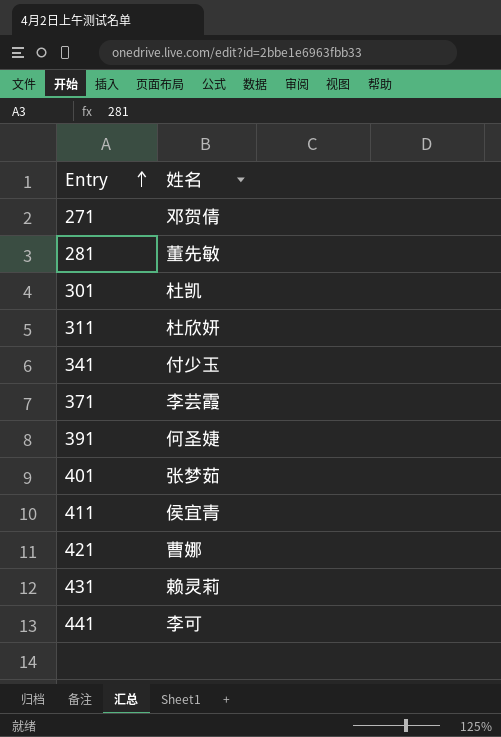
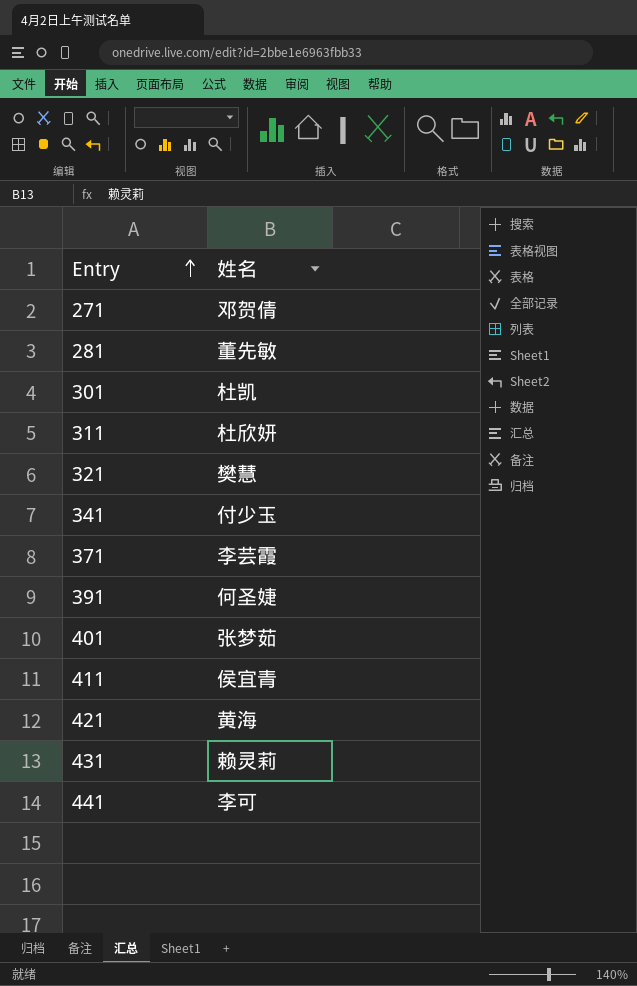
row 321: none -> 樊慧
421 | 姓名: 曹娜 -> 黄海

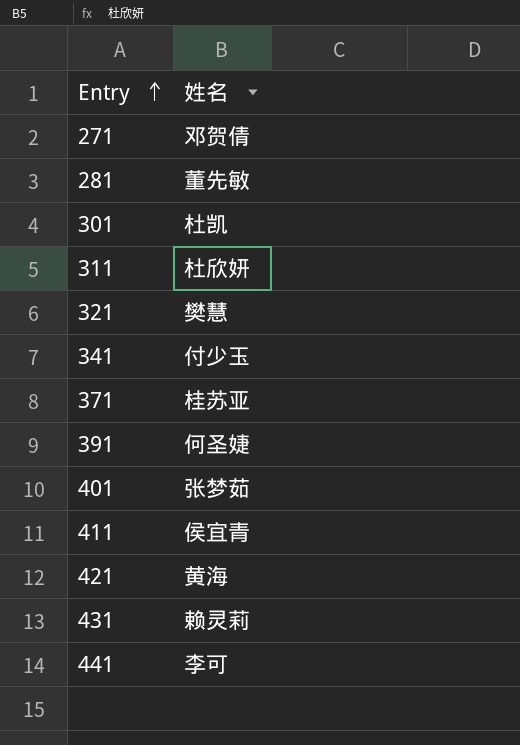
371 | 姓名: 李芸霞 -> 桂苏亚

